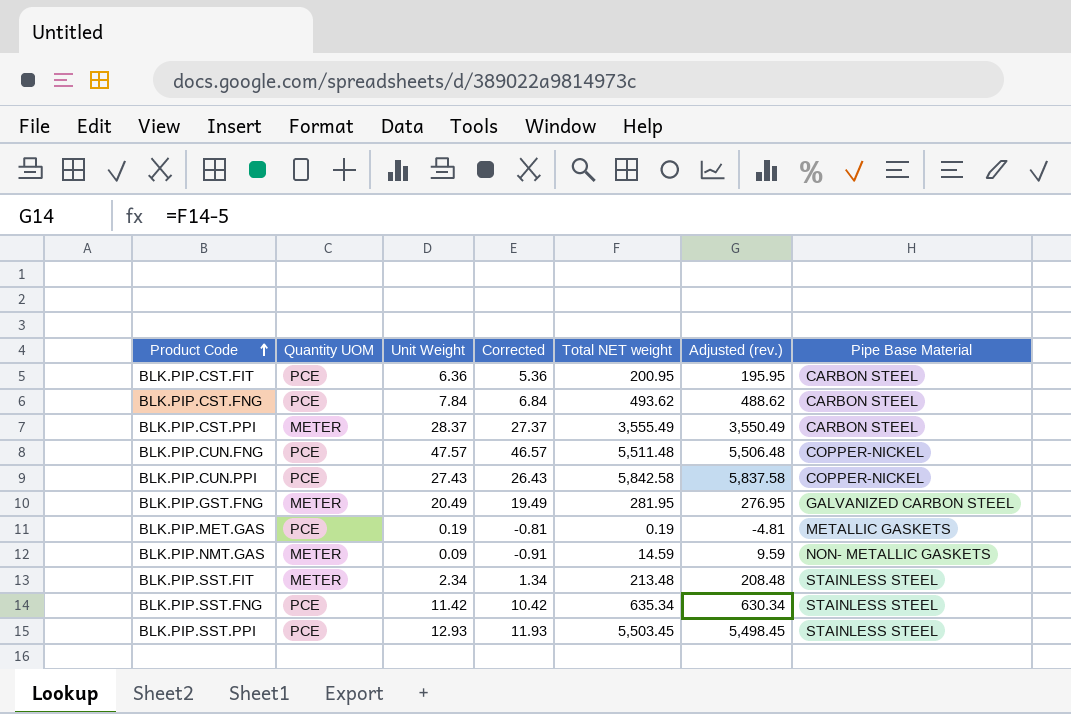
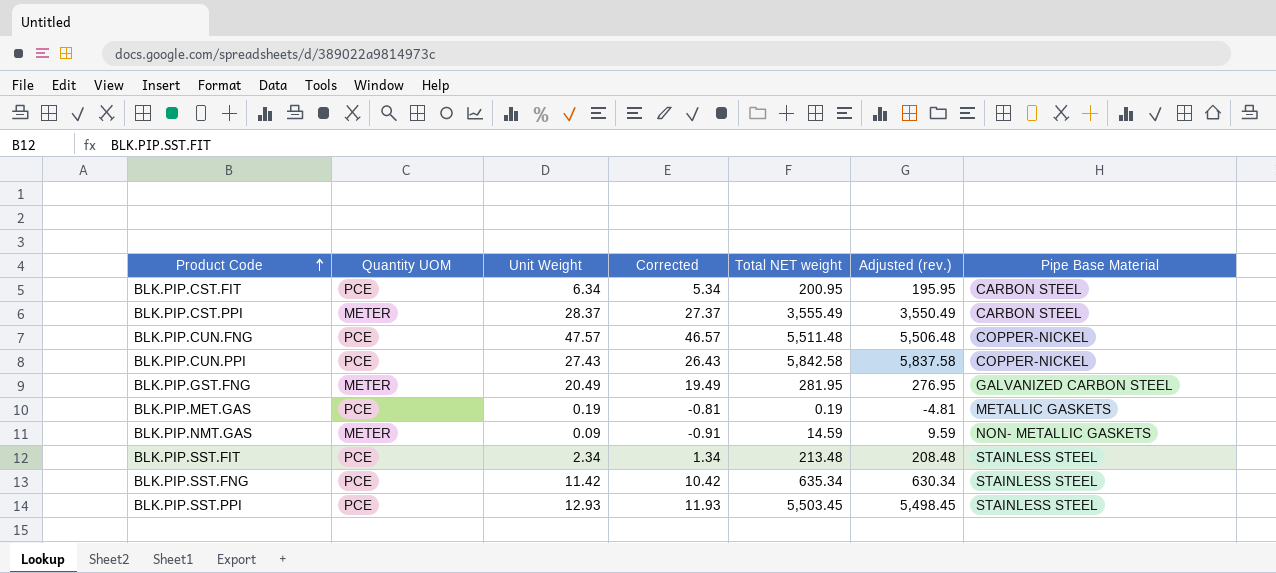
row BLK.PIP.CST.FNG: PCE | 7.84 | 6.84 | 493.62 | 488.62 | CARBON STEEL -> none
BLK.PIP.CST.FIT | Unit Weight: 6.36 -> 6.34
BLK.PIP.CST.FIT | Corrected: 5.36 -> 5.34
BLK.PIP.SST.FIT | Quantity UOM: METER -> PCE

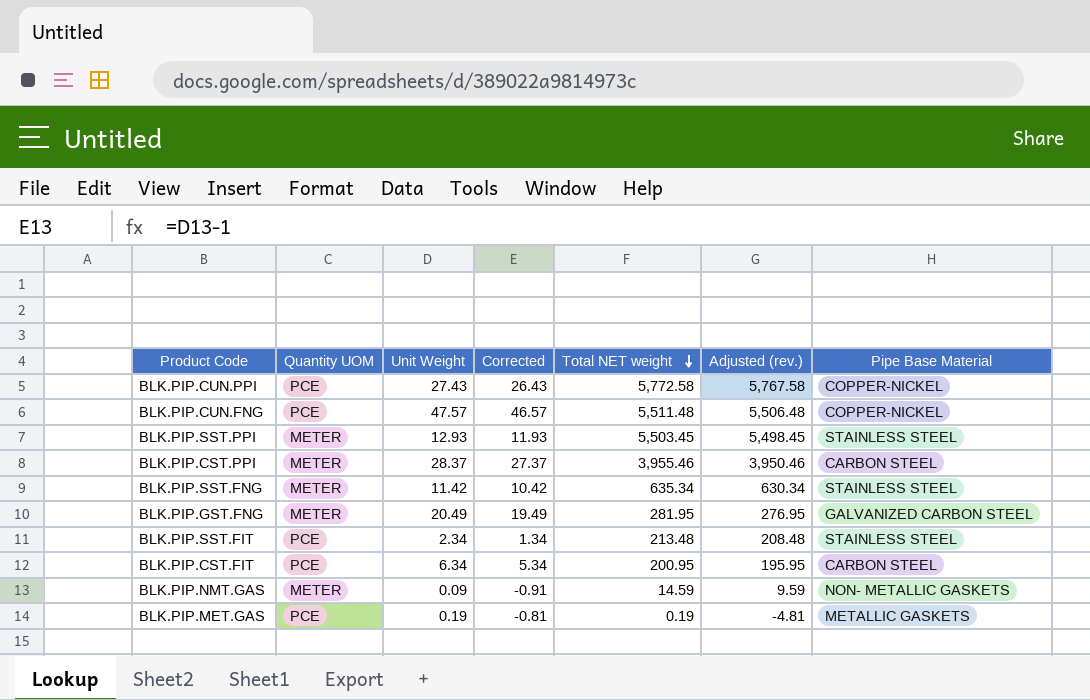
row order: Product Code ascending -> Total NET weight descending
BLK.PIP.CUN.PPI | Total NET weight: 5,842.58 -> 5,772.58
BLK.PIP.CUN.PPI | Adjusted (rev.): 5,837.58 -> 5,767.58
BLK.PIP.SST.PPI | Quantity UOM: PCE -> METER
BLK.PIP.CST.PPI | Total NET weight: 3,555.49 -> 3,955.46
BLK.PIP.CST.PPI | Adjusted (rev.): 3,550.49 -> 3,950.46
BLK.PIP.SST.FNG | Quantity UOM: PCE -> METER

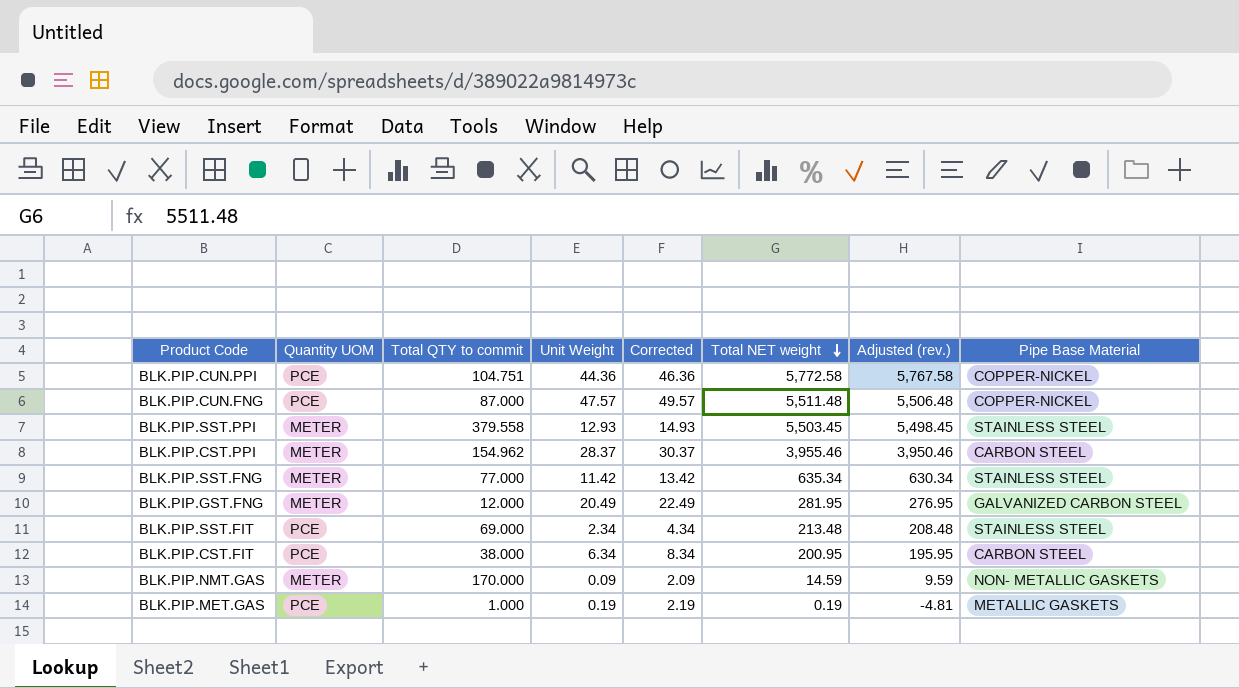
column Total QTY to commit | position: none -> 3
column Corrected | formula: [Unit Weight] - 1 -> [Unit Weight] + 2
BLK.PIP.CUN.PPI | Unit Weight: 27.43 -> 44.36

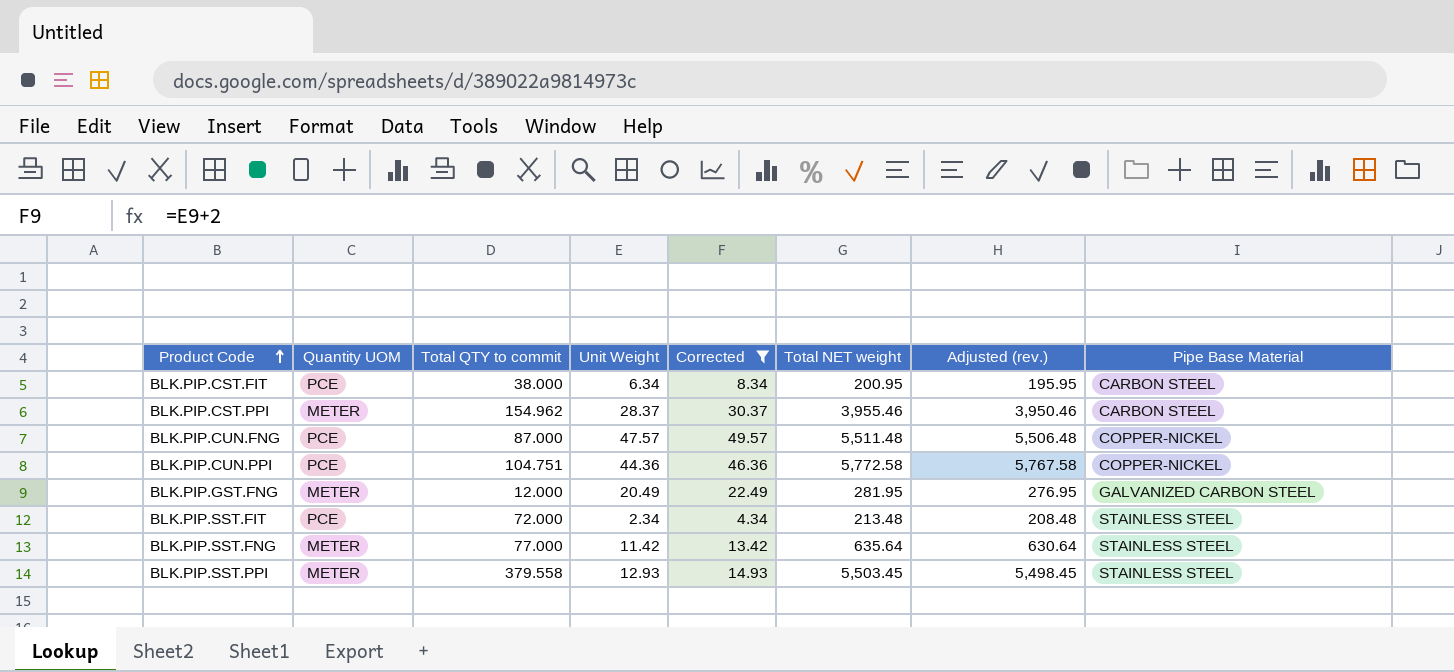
filter: none -> Corrected >= 4.34
row order: Total NET weight descending -> Product Code ascending
BLK.PIP.SST.FIT | Total QTY to commit: 69.000 -> 72.000
BLK.PIP.SST.FNG | Total NET weight: 635.34 -> 635.64
BLK.PIP.SST.FNG | Adjusted (rev.): 630.34 -> 630.64

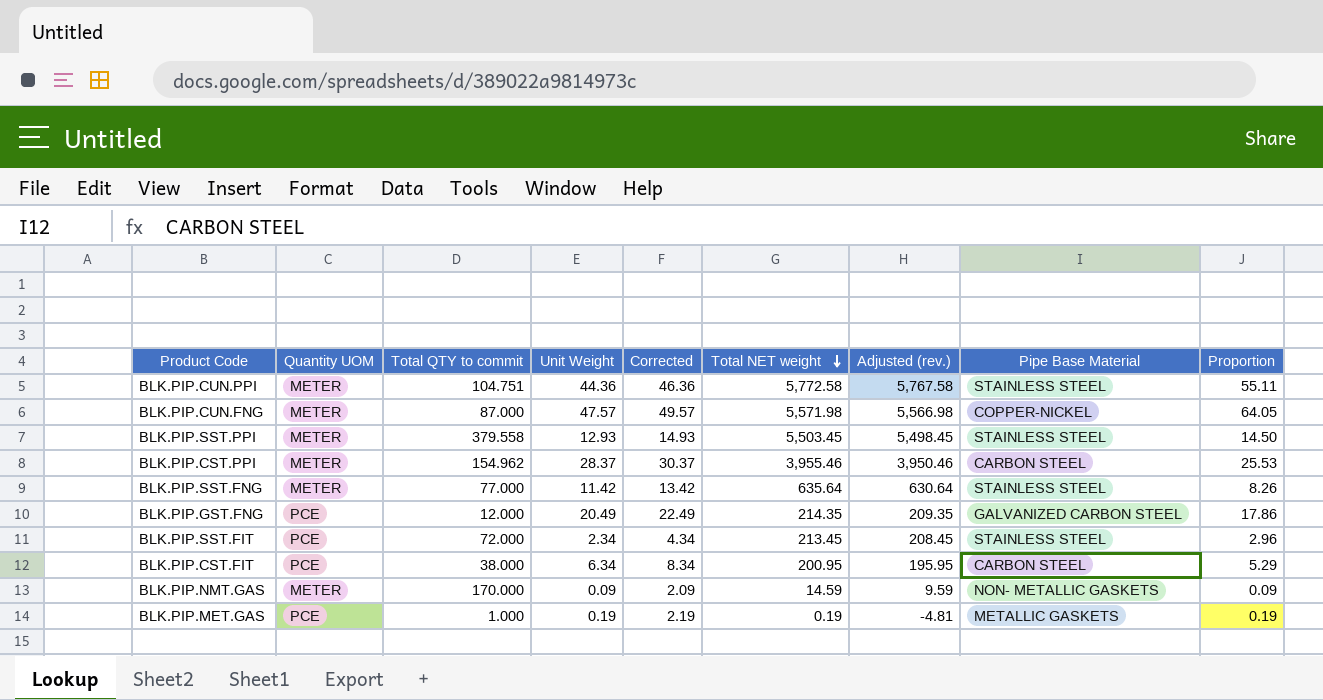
filter: Corrected >= 4.34 -> none
row order: Product Code ascending -> Total NET weight descending
column Proportion | formula: none -> [Total NET weight] / [Total QTY to commit]
BLK.PIP.CUN.PPI | Quantity UOM: PCE -> METER
BLK.PIP.CUN.PPI | Pipe Base Material: COPPER-NICKEL -> STAINLESS STEEL
BLK.PIP.CUN.FNG | Quantity UOM: PCE -> METER
BLK.PIP.CUN.FNG | Total NET weight: 5,511.48 -> 5,571.98
BLK.PIP.CUN.FNG | Adjusted (rev.): 5,506.48 -> 5,566.98
BLK.PIP.GST.FNG | Quantity UOM: METER -> PCE
BLK.PIP.GST.FNG | Total NET weight: 281.95 -> 214.35
BLK.PIP.GST.FNG | Adjusted (rev.): 276.95 -> 209.35
BLK.PIP.SST.FIT | Total NET weight: 213.48 -> 213.45
BLK.PIP.SST.FIT | Adjusted (rev.): 208.48 -> 208.45

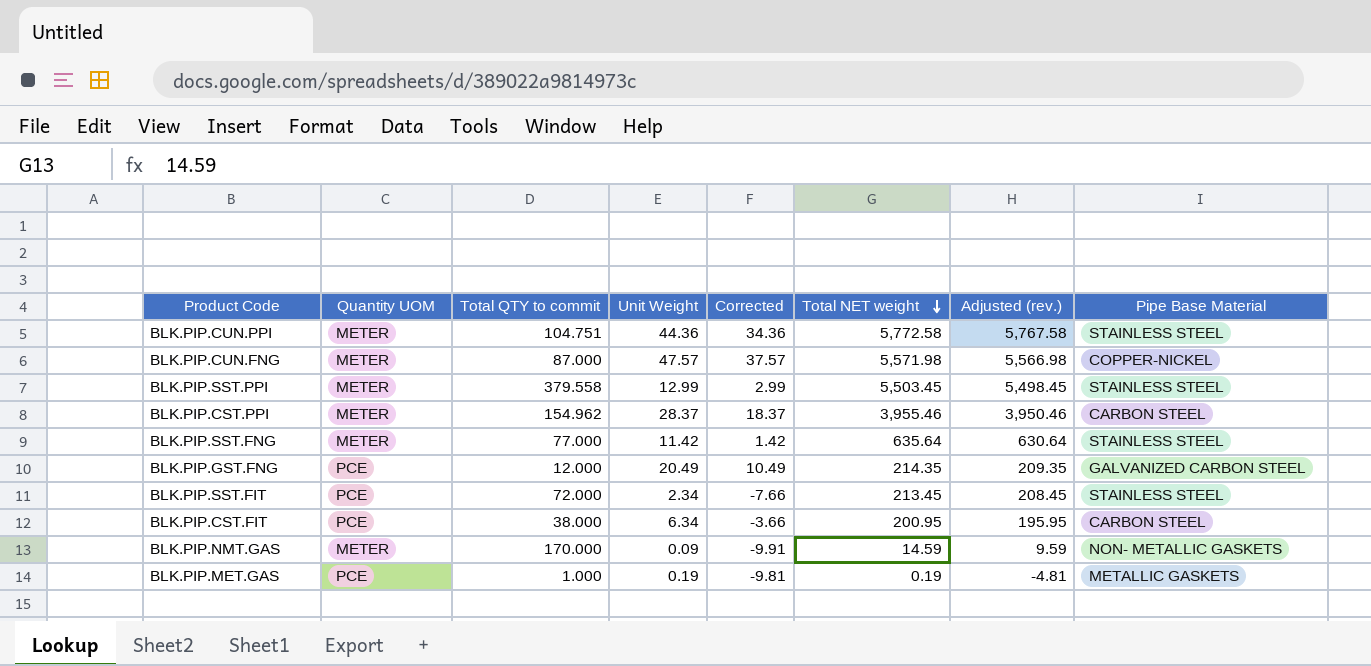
column Proportion | formula: [Total NET weight] / [Total QTY to commit] -> none
column Corrected | formula: [Unit Weight] + 2 -> [Unit Weight] - 10
BLK.PIP.SST.PPI | Unit Weight: 12.93 -> 12.99

